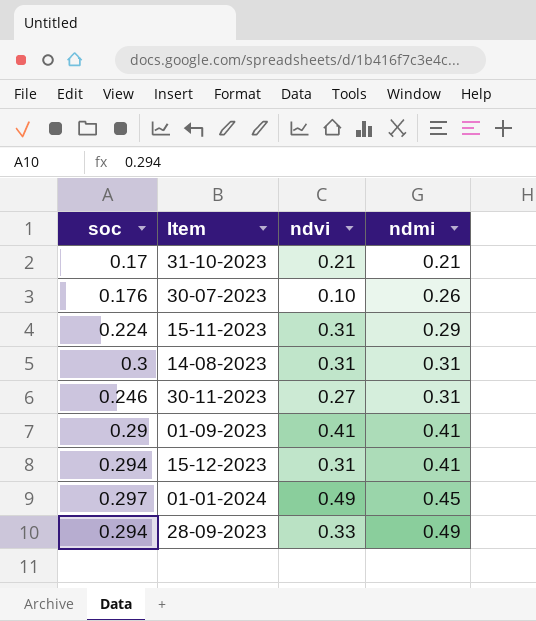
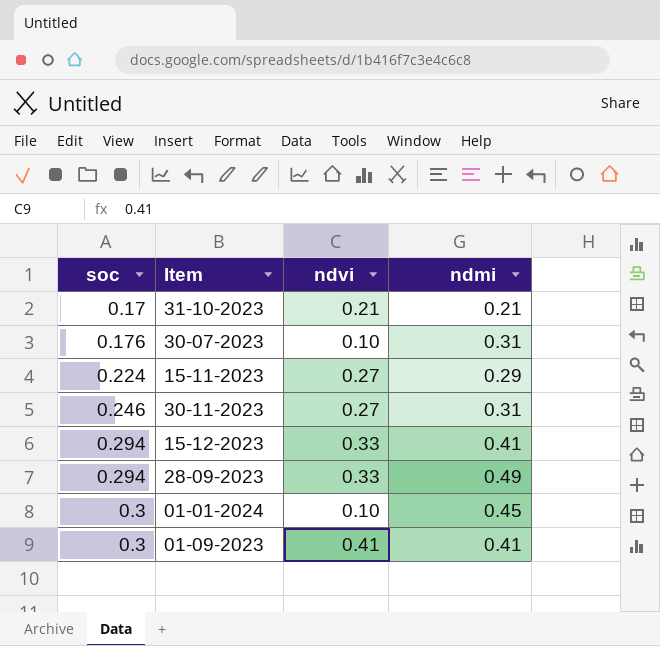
row order: ndmi ascending -> soc ascending
row 14-08-2023: 0.3 | 0.31 | 0.31 -> none
30-07-2023 | ndmi: 0.26 -> 0.31
15-11-2023 | ndvi: 0.31 -> 0.27
15-12-2023 | ndvi: 0.31 -> 0.33
01-01-2024 | soc: 0.297 -> 0.3
01-01-2024 | ndvi: 0.49 -> 0.10
01-09-2023 | soc: 0.29 -> 0.3

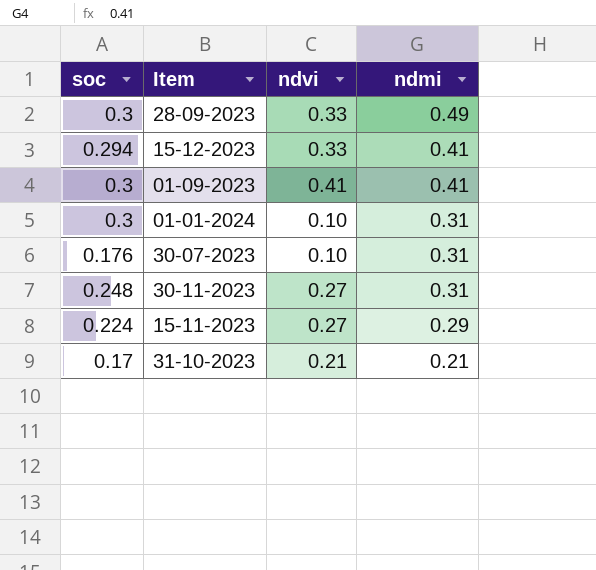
row order: soc ascending -> ndmi descending
28-09-2023 | soc: 0.294 -> 0.3
01-01-2024 | ndmi: 0.45 -> 0.31
30-11-2023 | soc: 0.246 -> 0.248

